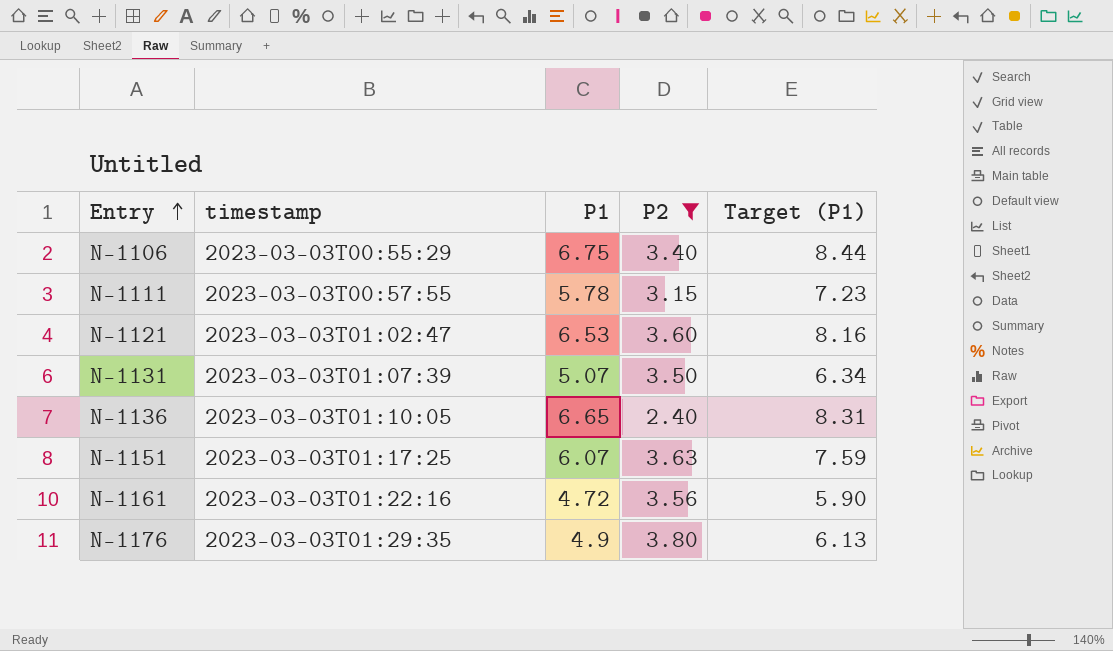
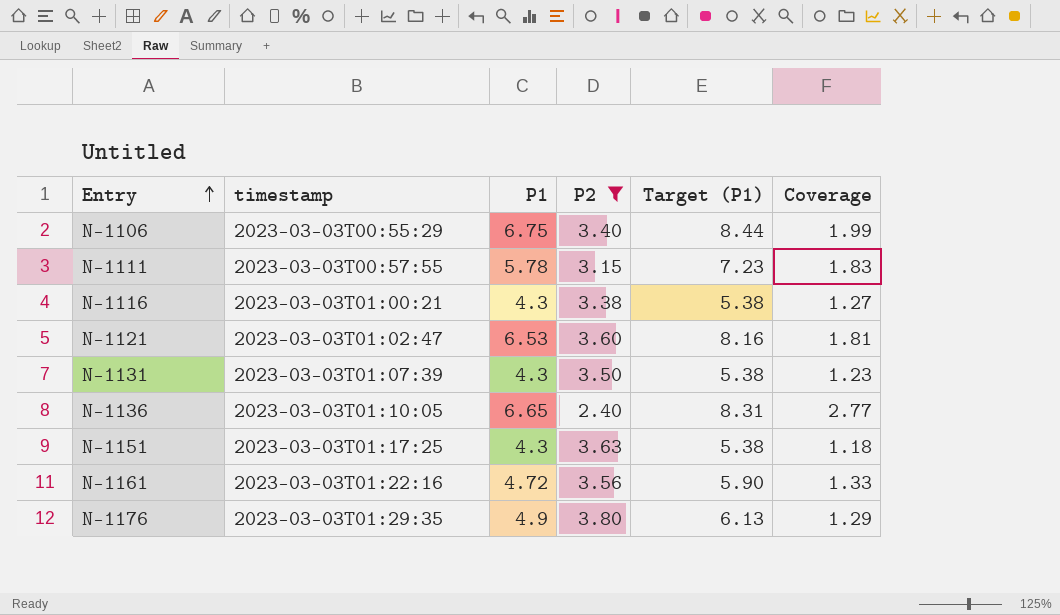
column Coverage | formula: none -> [P1] / [P2]
row N-1116: none -> 2023-03-03T01:00:21 | 4.3 | 3.38 | 5.38 | 1.27
N-1131 | P1: 5.07 -> 4.3
N-1131 | Target (P1): 6.34 -> 5.38
N-1151 | P1: 6.07 -> 4.3
N-1151 | Target (P1): 7.59 -> 5.38

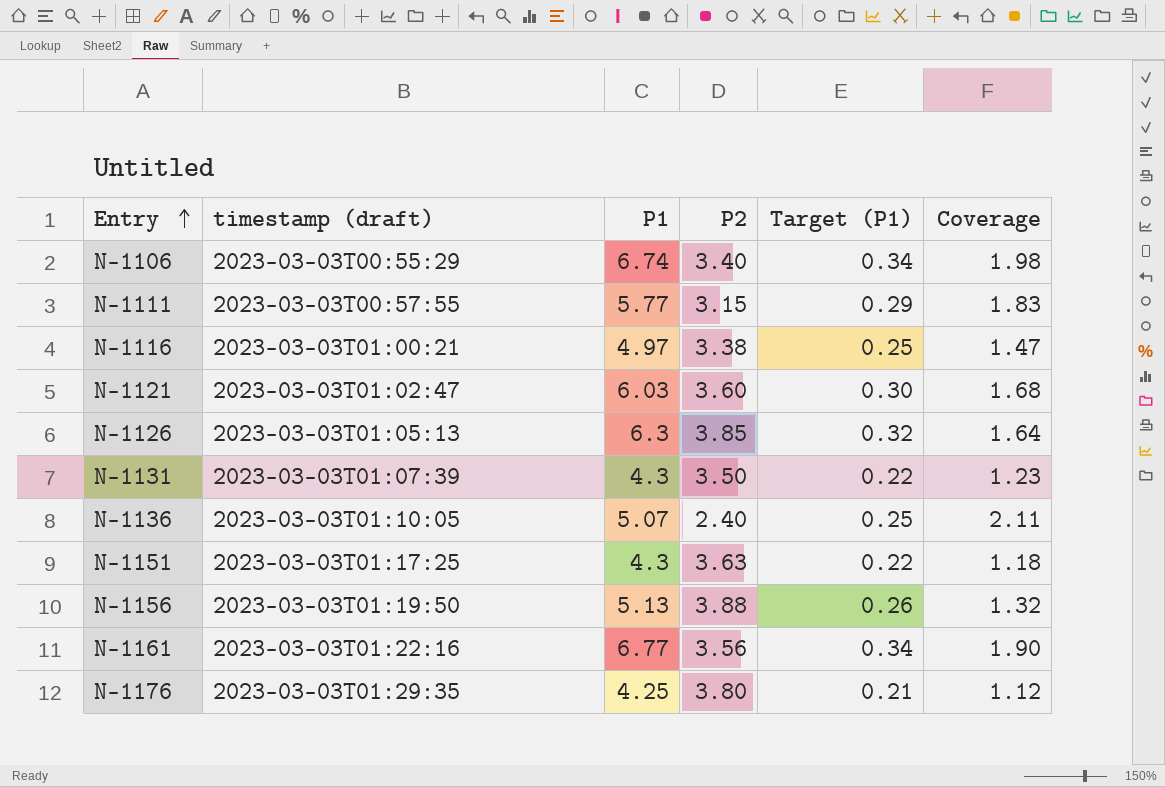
filter: P2 <= 3.80 -> none
column name: timestamp -> timestamp (draft)
column Target (P1) | formula: [P1] * 1.25 -> [P1] * 0.05
N-1106 | P1: 6.75 -> 6.74
N-1106 | Coverage: 1.99 -> 1.98
N-1111 | P1: 5.78 -> 5.77
N-1116 | P1: 4.3 -> 4.97
N-1116 | Coverage: 1.27 -> 1.47
N-1121 | P1: 6.53 -> 6.03
N-1121 | Coverage: 1.81 -> 1.68
N-1136 | P1: 6.65 -> 5.07
N-1136 | Coverage: 2.77 -> 2.11
N-1161 | P1: 4.72 -> 6.77
N-1161 | Coverage: 1.33 -> 1.90
N-1176 | P1: 4.9 -> 4.25
N-1176 | Coverage: 1.29 -> 1.12

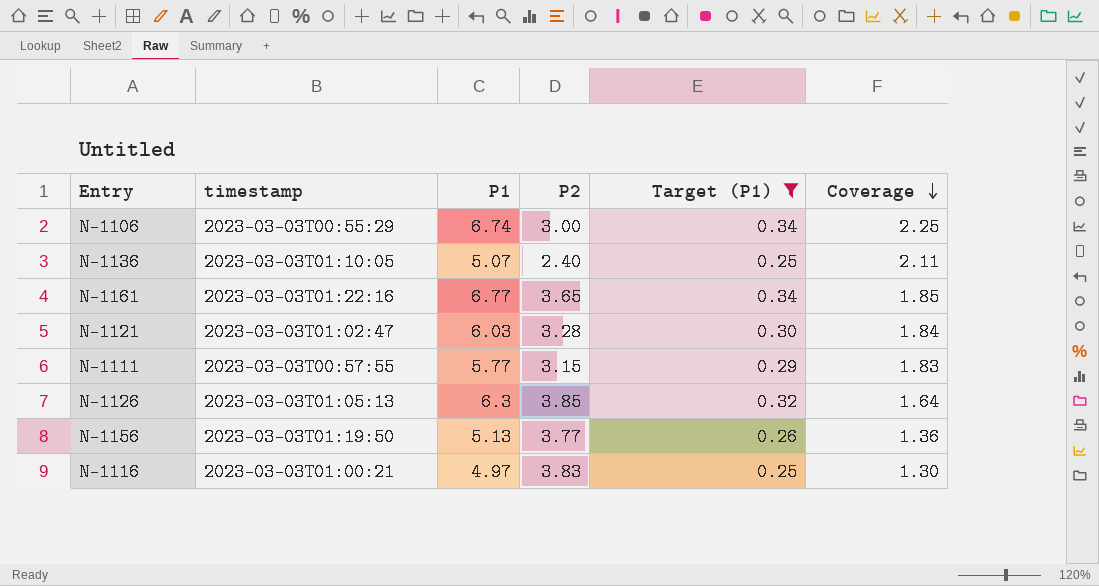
filter: none -> Target (P1) >= 0.25
row order: Entry ascending -> Coverage descending
column name: timestamp (draft) -> timestamp
N-1106 | P2: 3.40 -> 3.00
N-1106 | Coverage: 1.98 -> 2.25
N-1161 | P2: 3.56 -> 3.65
N-1161 | Coverage: 1.90 -> 1.85
N-1121 | P2: 3.60 -> 3.28
N-1121 | Coverage: 1.68 -> 1.84
N-1156 | P2: 3.88 -> 3.77
N-1156 | Coverage: 1.32 -> 1.36
N-1116 | P2: 3.38 -> 3.83
N-1116 | Coverage: 1.47 -> 1.30

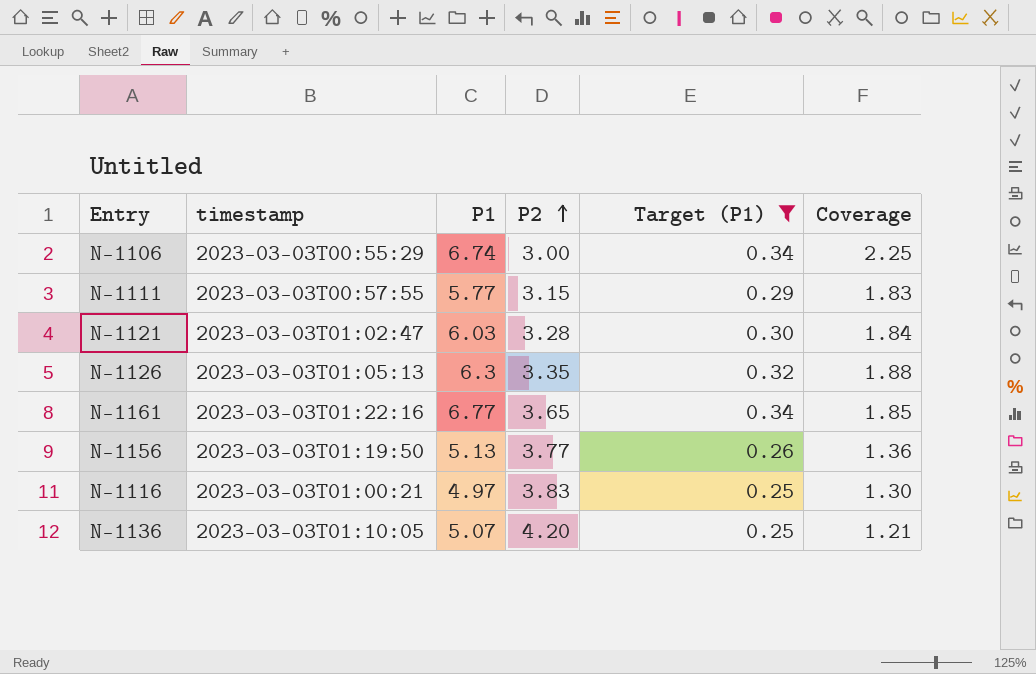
row order: Coverage descending -> P2 ascending
N-1126 | P2: 3.85 -> 3.35
N-1126 | Coverage: 1.64 -> 1.88
N-1136 | P2: 2.40 -> 4.20
N-1136 | Coverage: 2.11 -> 1.21

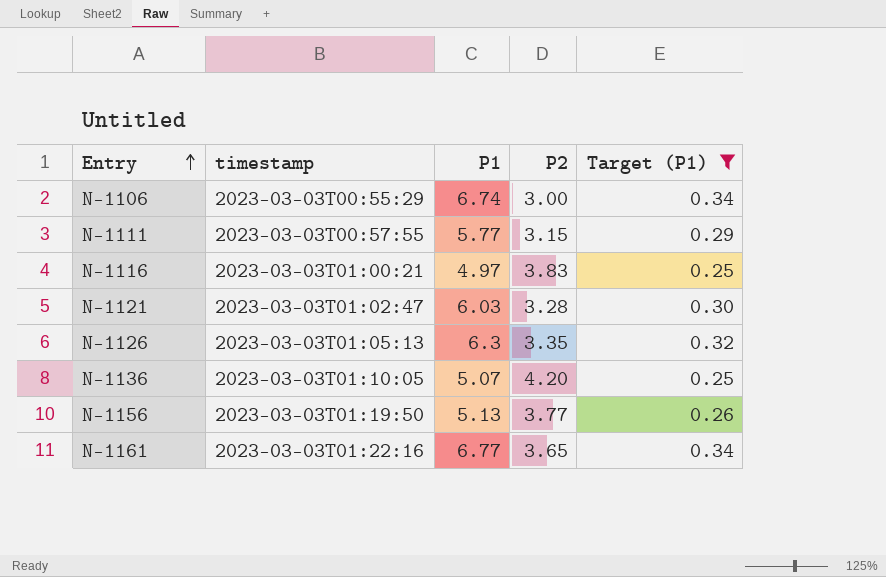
row order: P2 ascending -> Entry ascending
column Coverage | formula: [P1] / [P2] -> none

